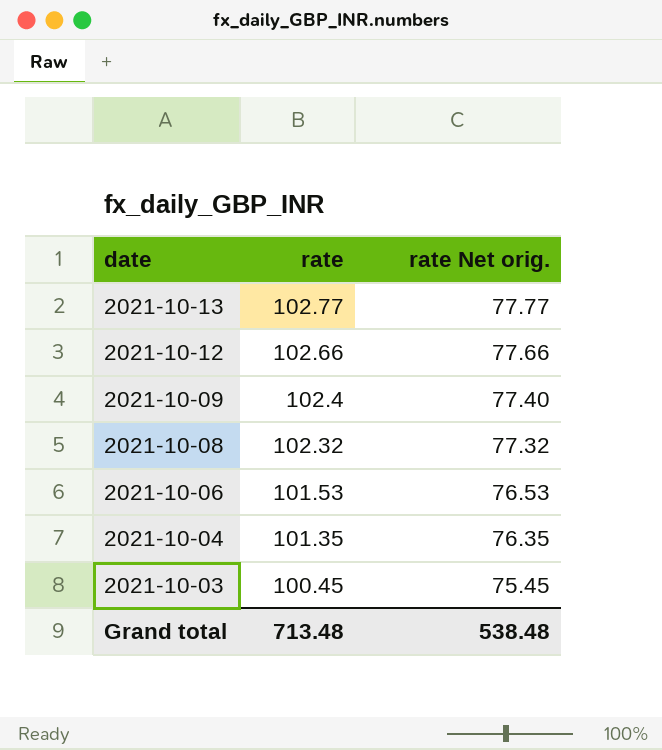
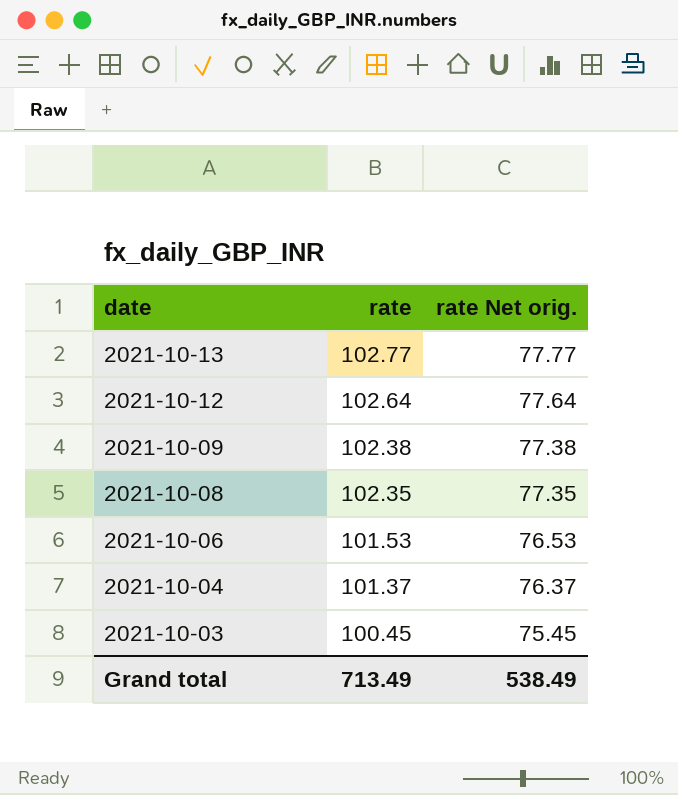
2021-10-12 | rate: 102.66 -> 102.64
2021-10-12 | rate Net orig.: 77.66 -> 77.64
2021-10-09 | rate: 102.4 -> 102.38
2021-10-09 | rate Net orig.: 77.40 -> 77.38
2021-10-08 | rate: 102.32 -> 102.35
2021-10-08 | rate Net orig.: 77.32 -> 77.35
2021-10-04 | rate: 101.35 -> 101.37
2021-10-04 | rate Net orig.: 76.35 -> 76.37
Grand total | rate: 713.48 -> 713.49
Grand total | rate Net orig.: 538.48 -> 538.49

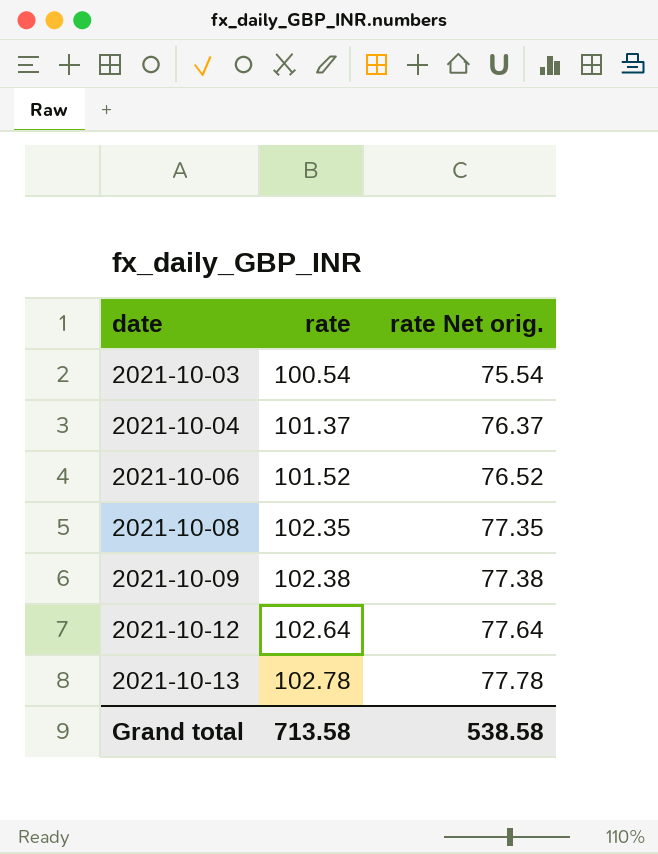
row order: date descending -> date ascending
2021-10-03 | rate: 100.45 -> 100.54
2021-10-03 | rate Net orig.: 75.45 -> 75.54
2021-10-06 | rate: 101.53 -> 101.52
2021-10-06 | rate Net orig.: 76.53 -> 76.52
2021-10-13 | rate: 102.77 -> 102.78
2021-10-13 | rate Net orig.: 77.77 -> 77.78
Grand total | rate: 713.49 -> 713.58
Grand total | rate Net orig.: 538.49 -> 538.58

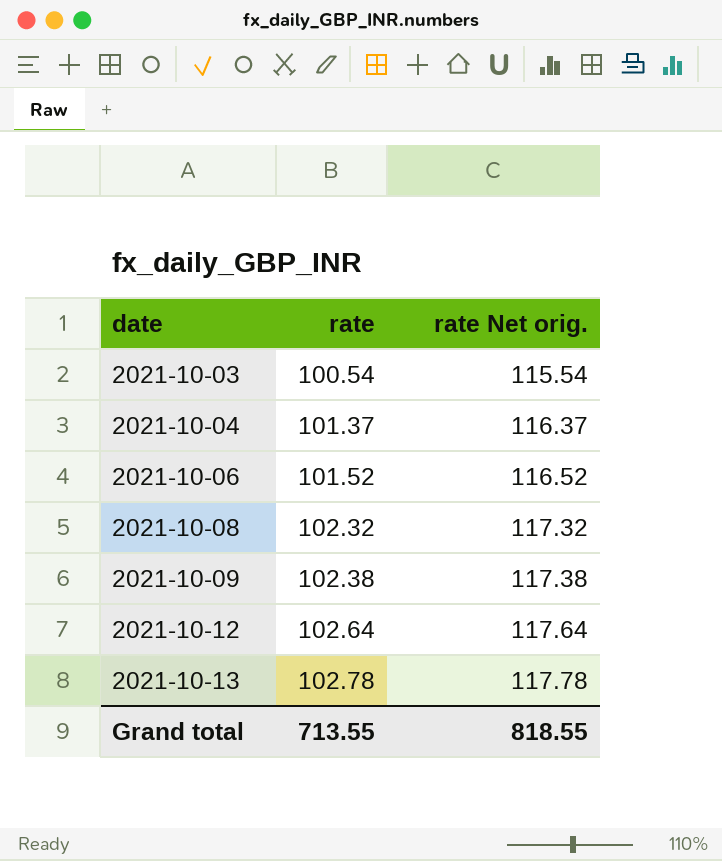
column rate Net orig. | formula: [rate] - 25 -> [rate] + 15
2021-10-08 | rate: 102.35 -> 102.32
Grand total | rate: 713.58 -> 713.55
Grand total | rate Net orig.: 538.58 -> 818.55

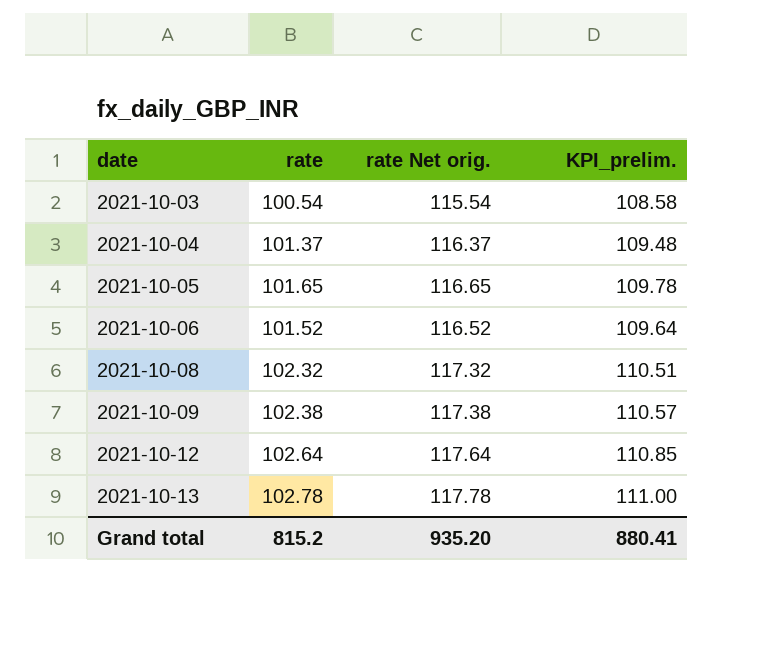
column KPI_prelim. | formula: none -> [rate] * 1.08
row 2021-10-05: none -> 101.65 | 116.65 | 109.78
Grand total | rate: 713.55 -> 815.2
Grand total | rate Net orig.: 818.55 -> 935.20

